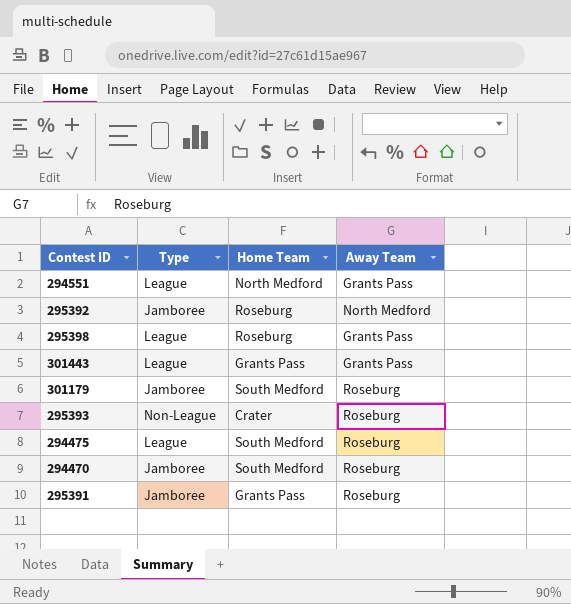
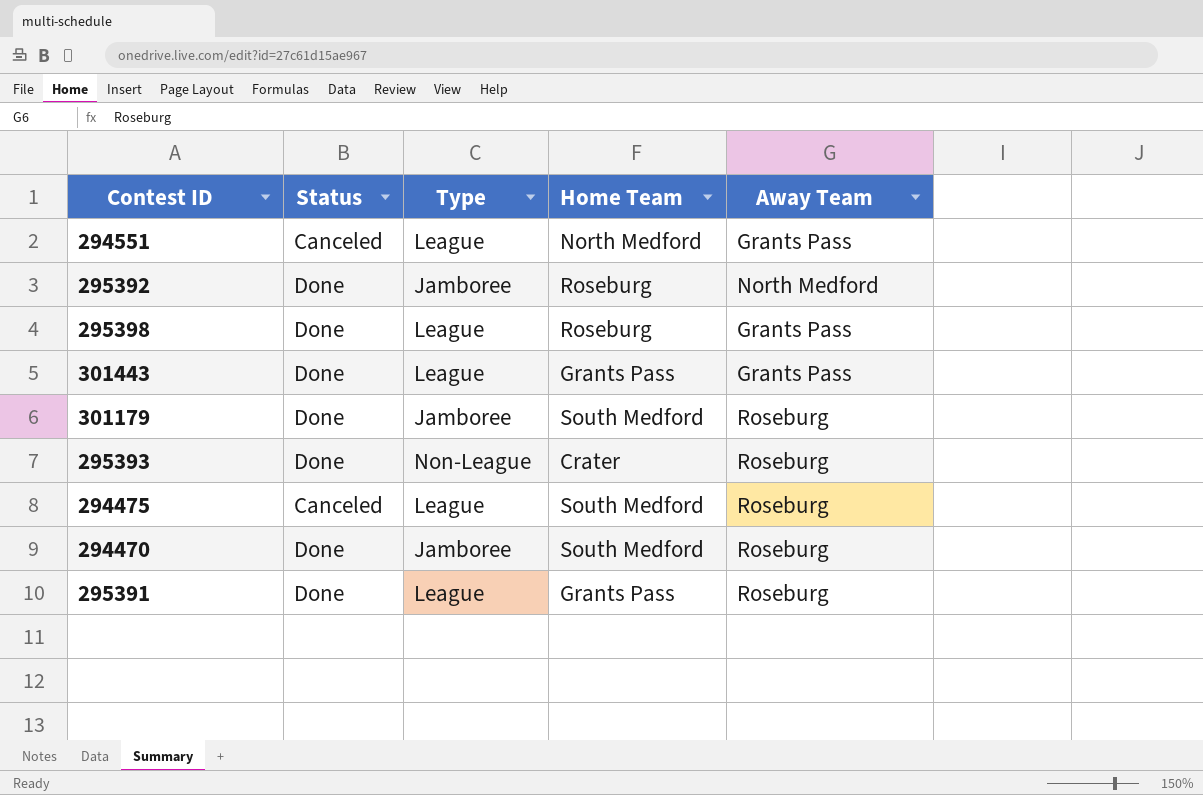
column Status | position: none -> 2
295391 | Type: Jamboree -> League

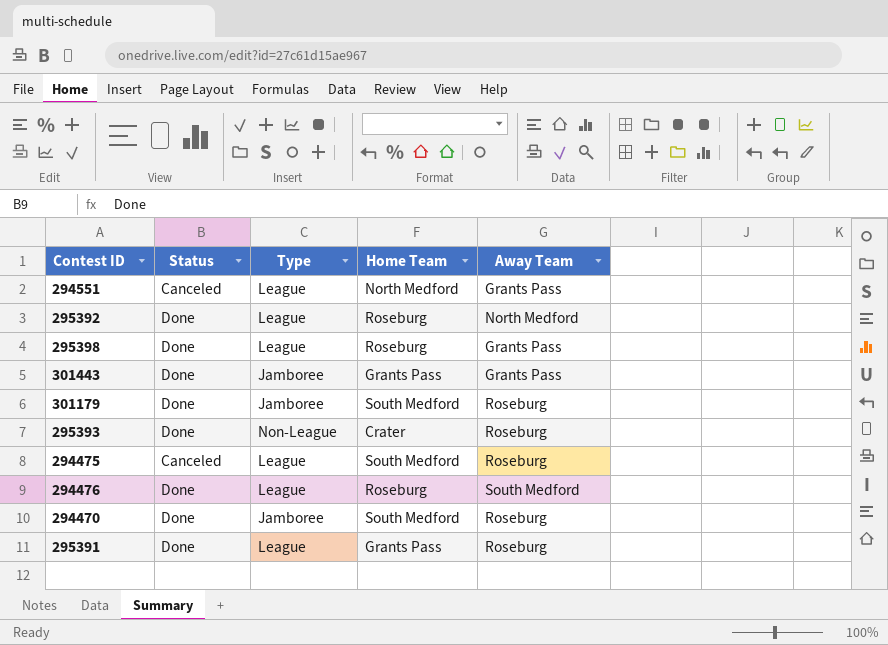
295392 | Type: Jamboree -> League
301443 | Type: League -> Jamboree
row 294476: none -> Done | League | Roseburg | South Medford

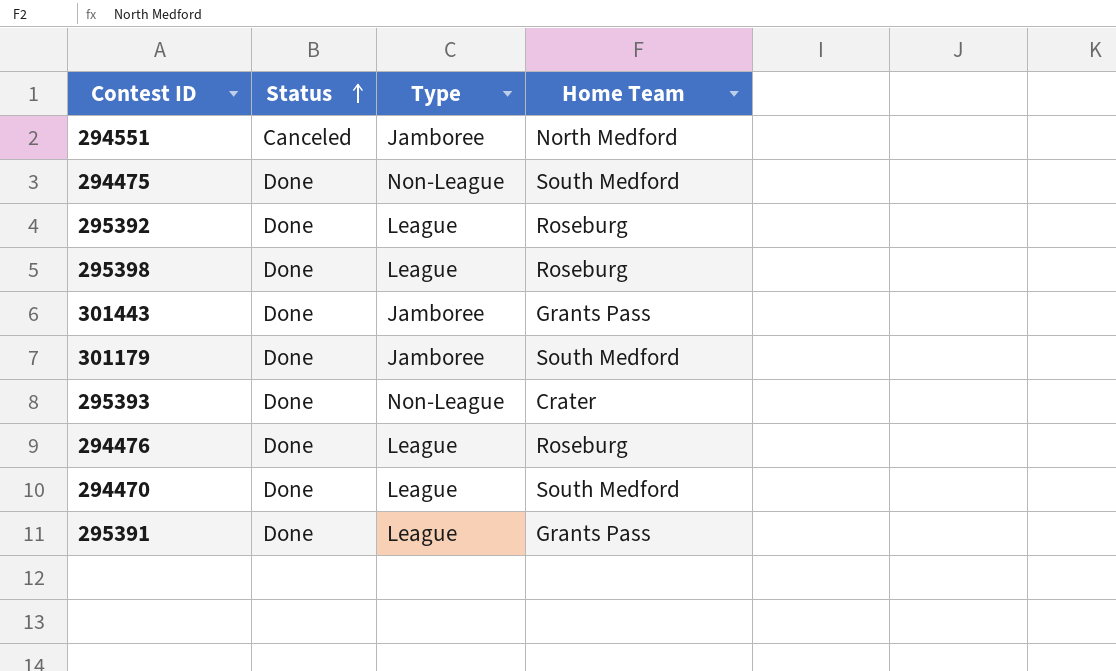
row order: none -> Status ascending
column Away Team | position: 5 -> none
294551 | Type: League -> Jamboree
294475 | Status: Canceled -> Done
294475 | Type: League -> Non-League
294470 | Type: Jamboree -> League

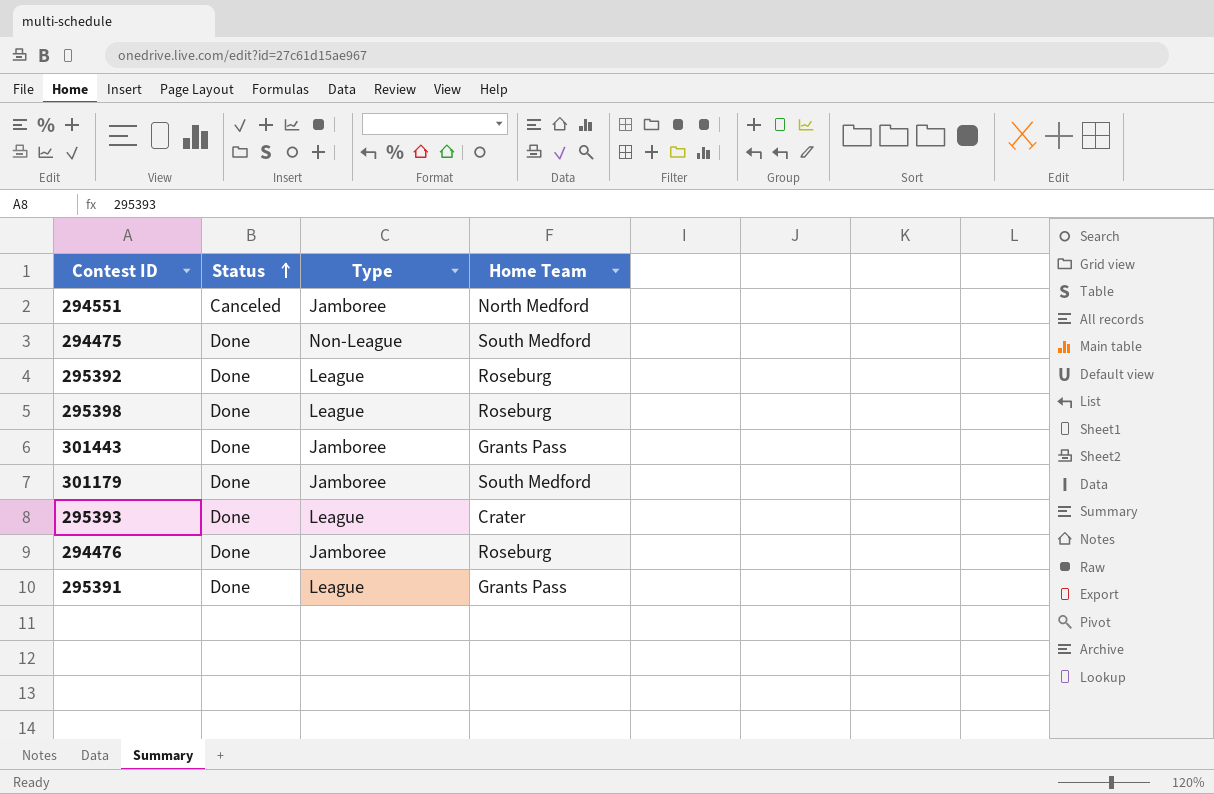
row 294470: Done | League | South Medford -> none
295393 | Type: Non-League -> League
294476 | Type: League -> Jamboree

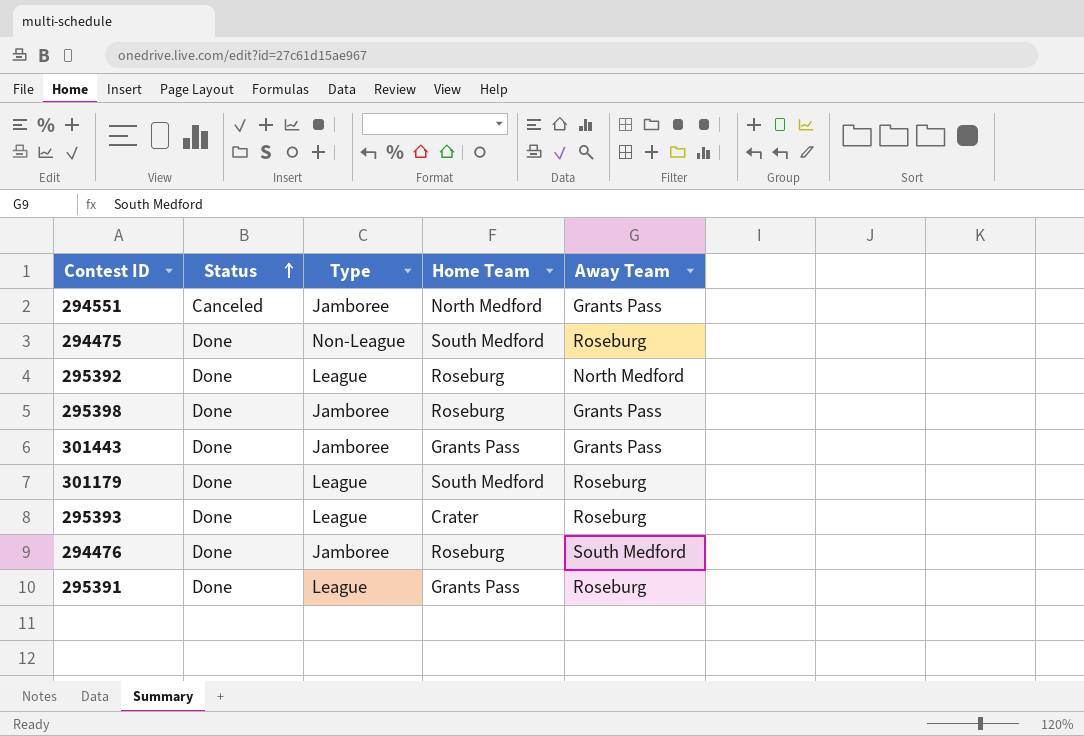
column Away Team | position: none -> 5
295398 | Type: League -> Jamboree
301179 | Type: Jamboree -> League

